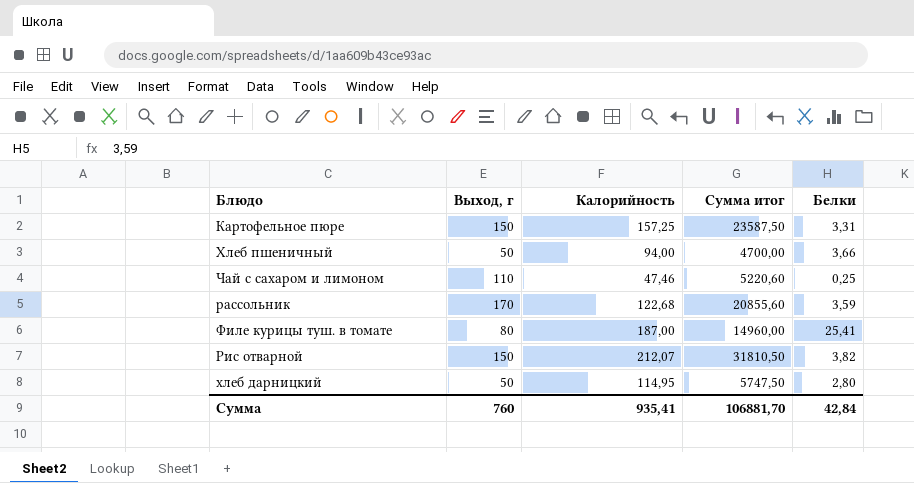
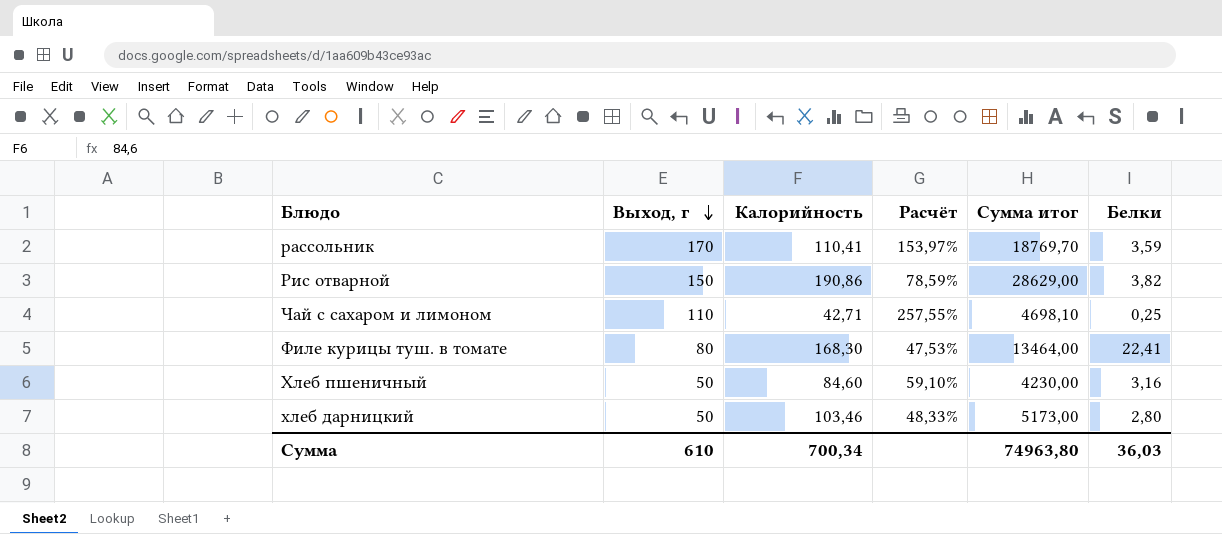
row order: none -> Выход, г descending
column Расчёт | formula: none -> [Выход, г] / [Калорийность]
row Картофельное пюре: 150 | 157,25 | 23587,50 | 3,31 -> none
рассольник | Калорийность: 122,68 -> 110,41
рассольник | Сумма итог: 20855,60 -> 18769,70
Рис отварной | Калорийность: 212,07 -> 190,86
Рис отварной | Сумма итог: 31810,50 -> 28629,00
Чай с сахаром и лимоном | Калорийность: 47,46 -> 42,71
Чай с сахаром и лимоном | Сумма итог: 5220,60 -> 4698,10
Филе курицы туш. в томате | Калорийность: 187,00 -> 168,30
Филе курицы туш. в томате | Сумма итог: 14960,00 -> 13464,00
Филе курицы туш. в томате | Белки: 25,41 -> 22,41
Хлеб пшеничный | Калорийность: 94,00 -> 84,60
Хлеб пшеничный | Сумма итог: 4700,00 -> 4230,00
Хлеб пшеничный | Белки: 3,66 -> 3,16
хлеб дарницкий | Калорийность: 114,95 -> 103,46
хлеб дарницкий | Сумма итог: 5747,50 -> 5173,00
Сумма | Выход, г: 760 -> 610
Сумма | Калорийность: 935,41 -> 700,34
Сумма | Сумма итог: 106881,70 -> 74963,80
Сумма | Белки: 42,84 -> 36,03

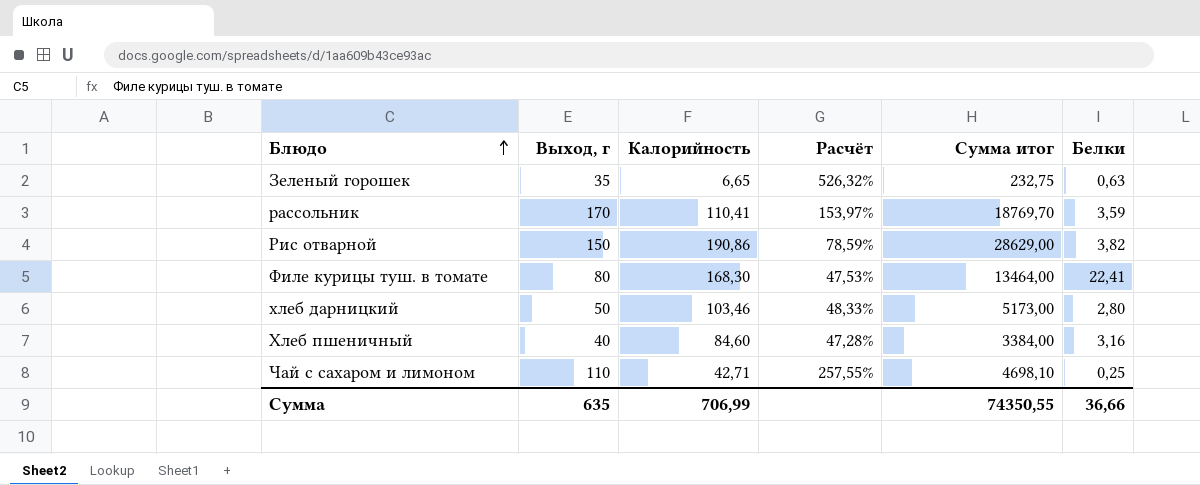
row order: Выход, г descending -> Блюдо ascending
row Зеленый горошек: none -> 35 | 6,65 | 526,32% | 232,75 | 0,63
Хлеб пшеничный | Выход, г: 50 -> 40
Хлеб пшеничный | Расчёт: 59,10% -> 47,28%
Хлеб пшеничный | Сумма итог: 4230,00 -> 3384,00
Сумма | Выход, г: 610 -> 635
Сумма | Калорийность: 700,34 -> 706,99
Сумма | Сумма итог: 74963,80 -> 74350,55
Сумма | Белки: 36,03 -> 36,66

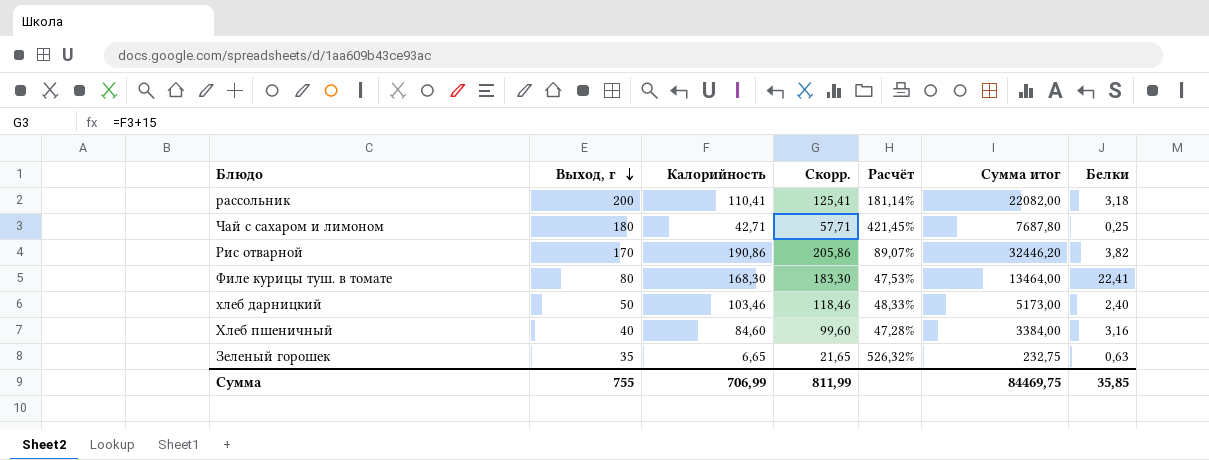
row order: Блюдо ascending -> Выход, г descending
column Скорр. | formula: none -> [Калорийность] + 15
рассольник | Выход, г: 170 -> 200
рассольник | Расчёт: 153,97% -> 181,14%
рассольник | Сумма итог: 18769,70 -> 22082,00
рассольник | Белки: 3,59 -> 3,18
Чай с сахаром и лимоном | Выход, г: 110 -> 180
Чай с сахаром и лимоном | Расчёт: 257,55% -> 421,45%
Чай с сахаром и лимоном | Сумма итог: 4698,10 -> 7687,80
Рис отварной | Выход, г: 150 -> 170
Рис отварной | Расчёт: 78,59% -> 89,07%
Рис отварной | Сумма итог: 28629,00 -> 32446,20
хлеб дарницкий | Белки: 2,80 -> 2,40
Сумма | Выход, г: 635 -> 755
Сумма | Сумма итог: 74350,55 -> 84469,75
Сумма | Белки: 36,66 -> 35,85

